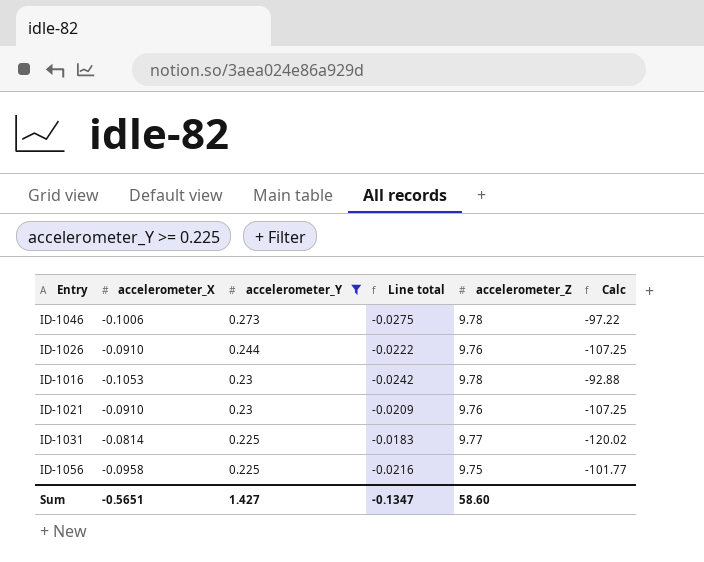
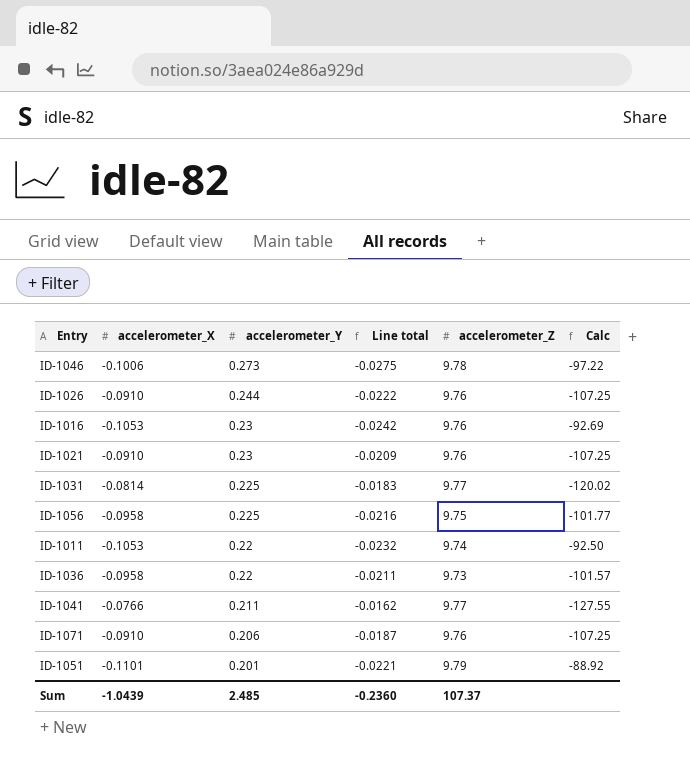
filter: accelerometer_Y >= 0.225 -> none
ID-1016 | accelerometer_Z: 9.78 -> 9.76
ID-1016 | Calc: -92.88 -> -92.69
Sum | accelerometer_X: -0.5651 -> -1.0439
Sum | accelerometer_Y: 1.427 -> 2.485
Sum | Line total: -0.1347 -> -0.2360
Sum | accelerometer_Z: 58.60 -> 107.37

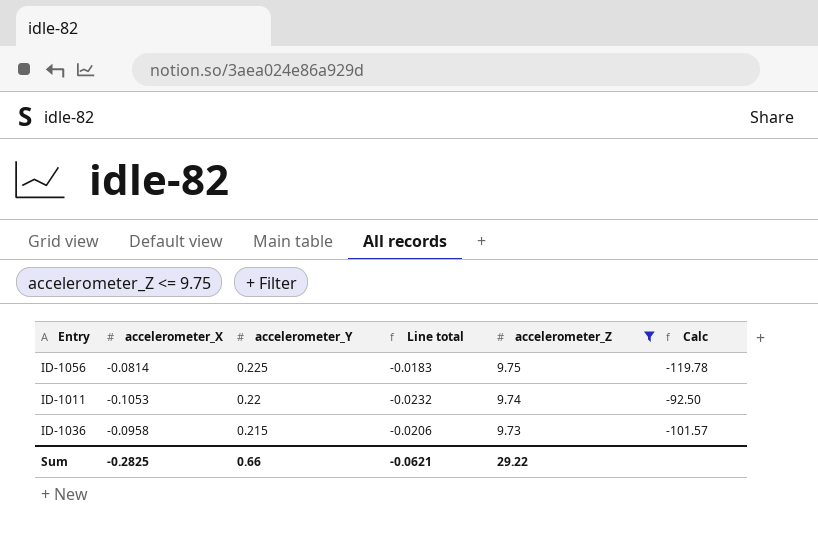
filter: none -> accelerometer_Z <= 9.75
ID-1056 | accelerometer_X: -0.0958 -> -0.0814
ID-1056 | Line total: -0.0216 -> -0.0183
ID-1056 | Calc: -101.77 -> -119.78
ID-1036 | accelerometer_Y: 0.22 -> 0.215
ID-1036 | Line total: -0.0211 -> -0.0206
Sum | accelerometer_X: -1.0439 -> -0.2825
Sum | accelerometer_Y: 2.485 -> 0.66
Sum | Line total: -0.2360 -> -0.0621
Sum | accelerometer_Z: 107.37 -> 29.22

